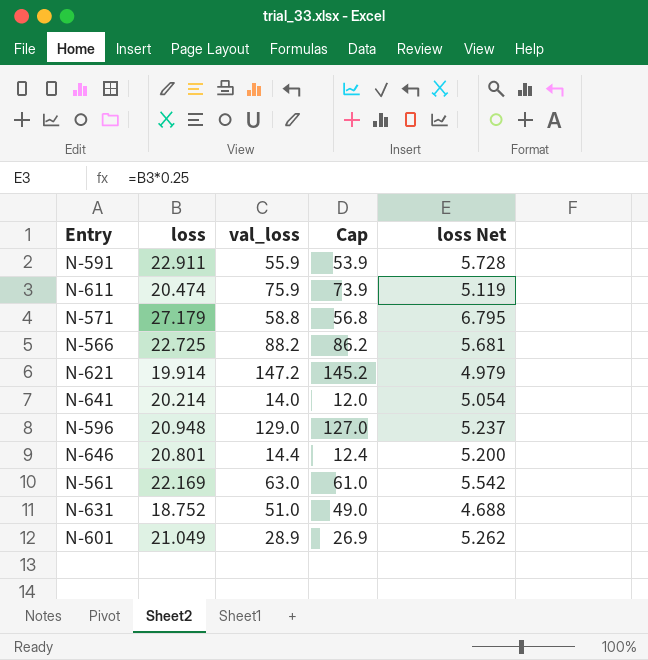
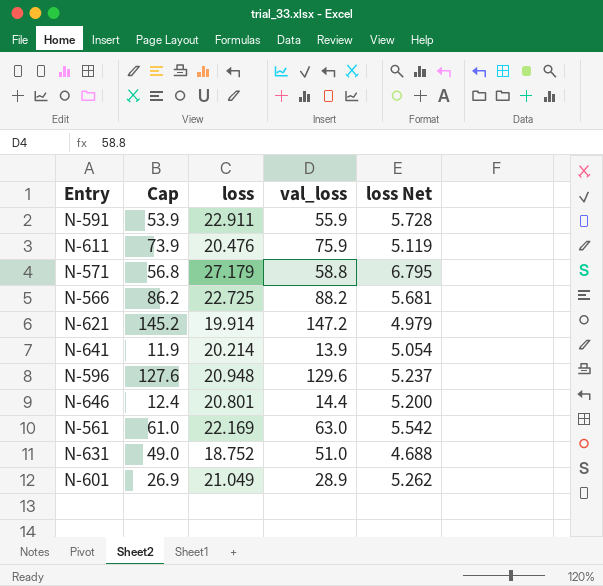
column Cap | position: 4 -> 2
N-611 | loss: 20.474 -> 20.476
N-641 | Cap: 12.0 -> 11.9
N-641 | val_loss: 14.0 -> 13.9
N-596 | Cap: 127.0 -> 127.6
N-596 | val_loss: 129.0 -> 129.6

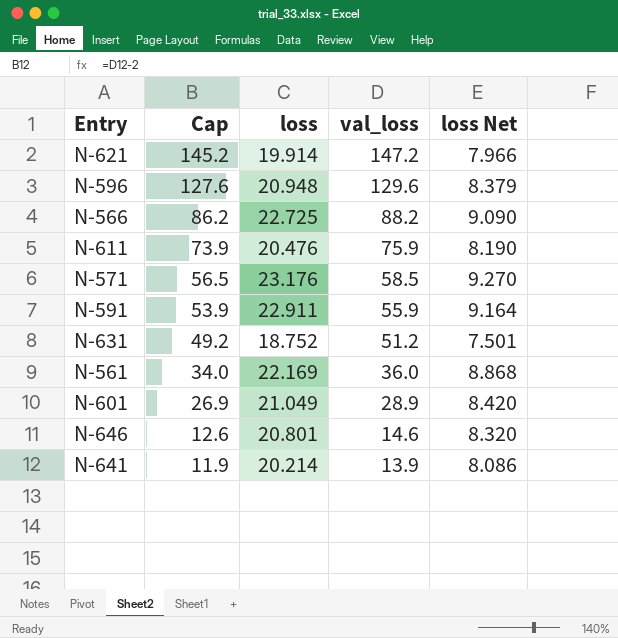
row order: none -> Cap descending
column loss Net | formula: [loss] * 0.25 -> [loss] * 0.4
N-571 | Cap: 56.8 -> 56.5
N-571 | loss: 27.179 -> 23.176
N-571 | val_loss: 58.8 -> 58.5
N-631 | Cap: 49.0 -> 49.2
N-631 | val_loss: 51.0 -> 51.2
N-561 | Cap: 61.0 -> 34.0
N-561 | val_loss: 63.0 -> 36.0
N-646 | Cap: 12.4 -> 12.6
N-646 | val_loss: 14.4 -> 14.6

